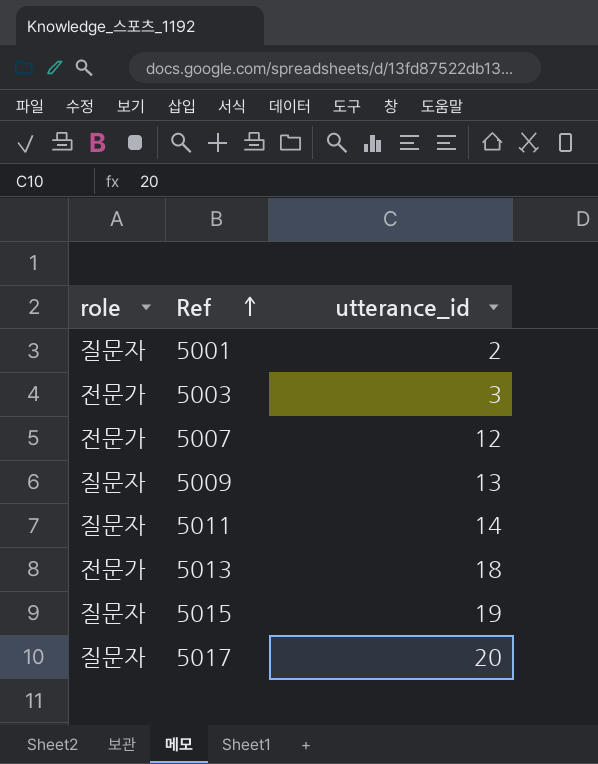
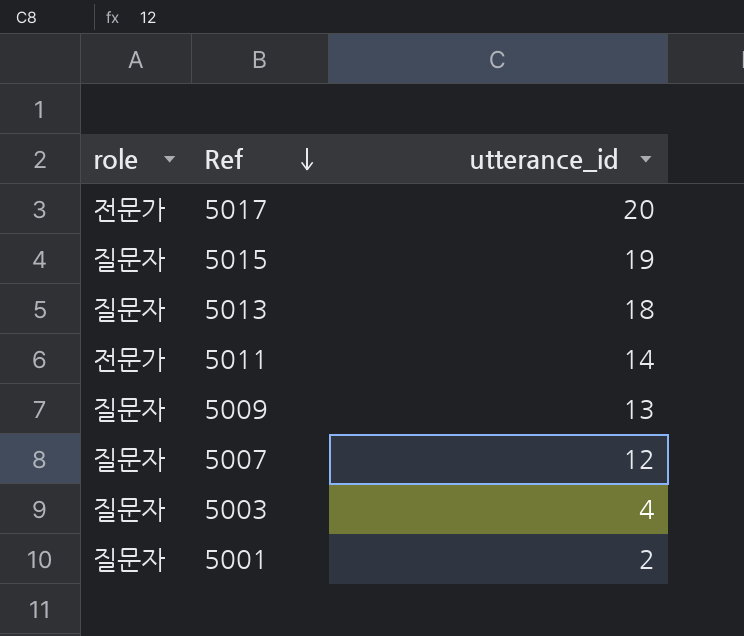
row order: Ref ascending -> Ref descending
5017 | role: 질문자 -> 전문가
5013 | role: 전문가 -> 질문자
5011 | role: 질문자 -> 전문가
5007 | role: 전문가 -> 질문자
5003 | role: 전문가 -> 질문자
5003 | utterance_id: 3 -> 4

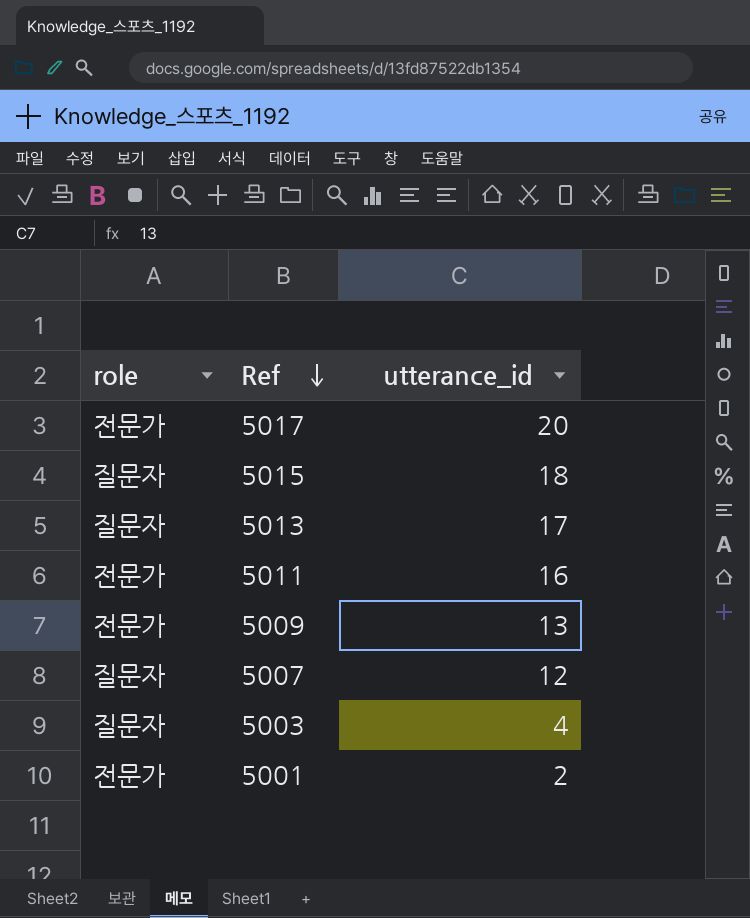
5015 | utterance_id: 19 -> 18
5013 | utterance_id: 18 -> 17
5011 | utterance_id: 14 -> 16
5009 | role: 질문자 -> 전문가
5001 | role: 질문자 -> 전문가

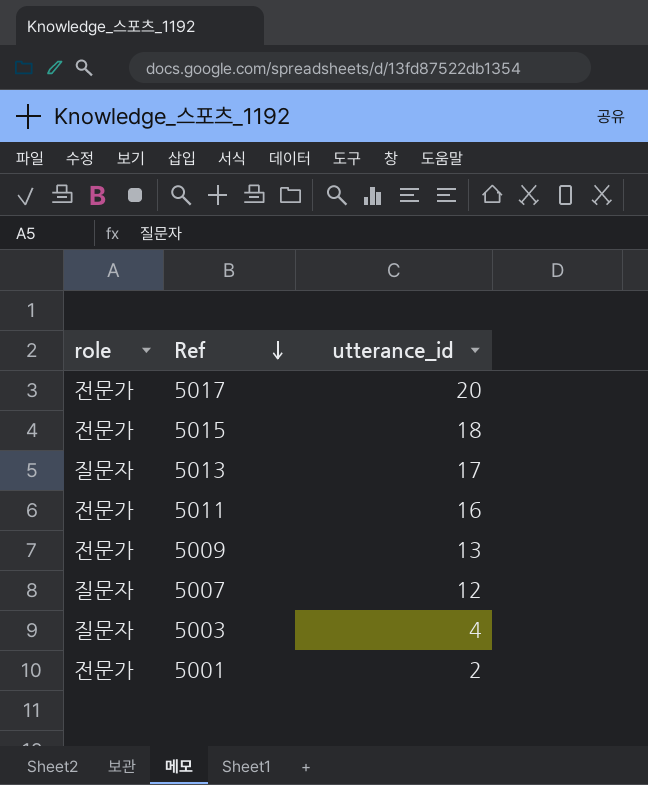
5015 | role: 질문자 -> 전문가

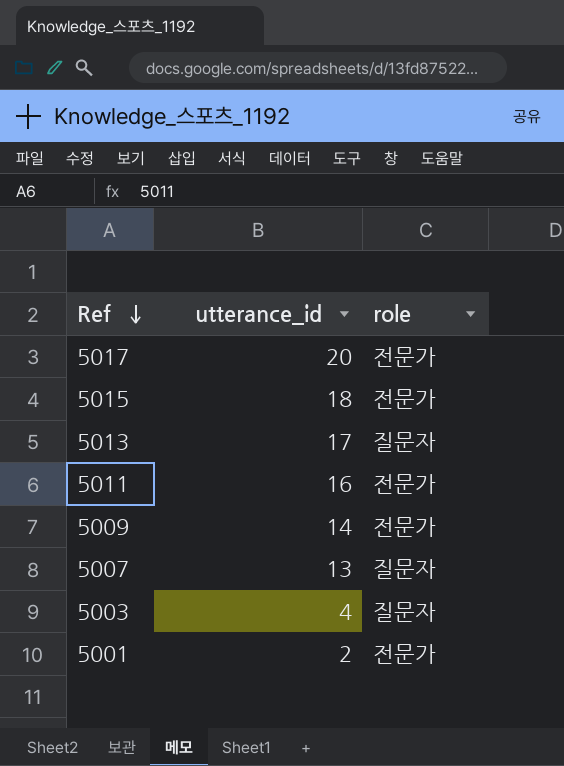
column role | position: 1 -> 3
5009 | utterance_id: 13 -> 14
5007 | utterance_id: 12 -> 13

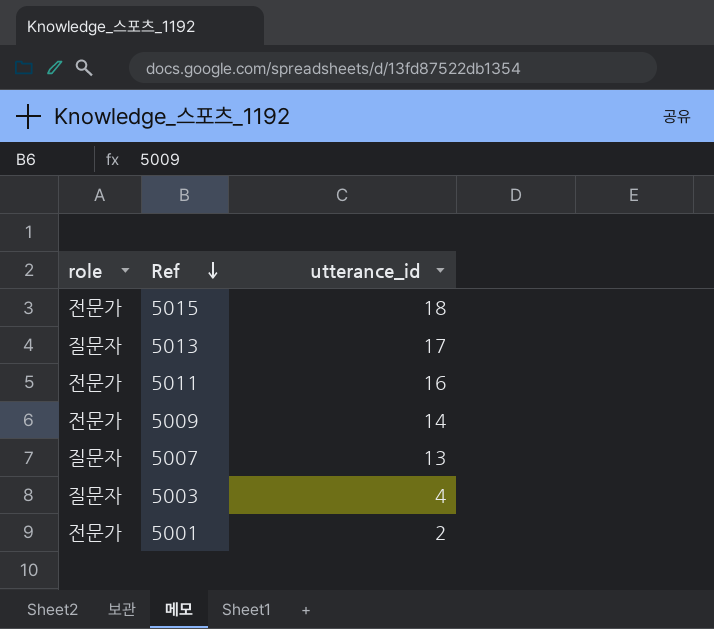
column role | position: 3 -> 1
row 5017: 20 | 전문가 -> none

